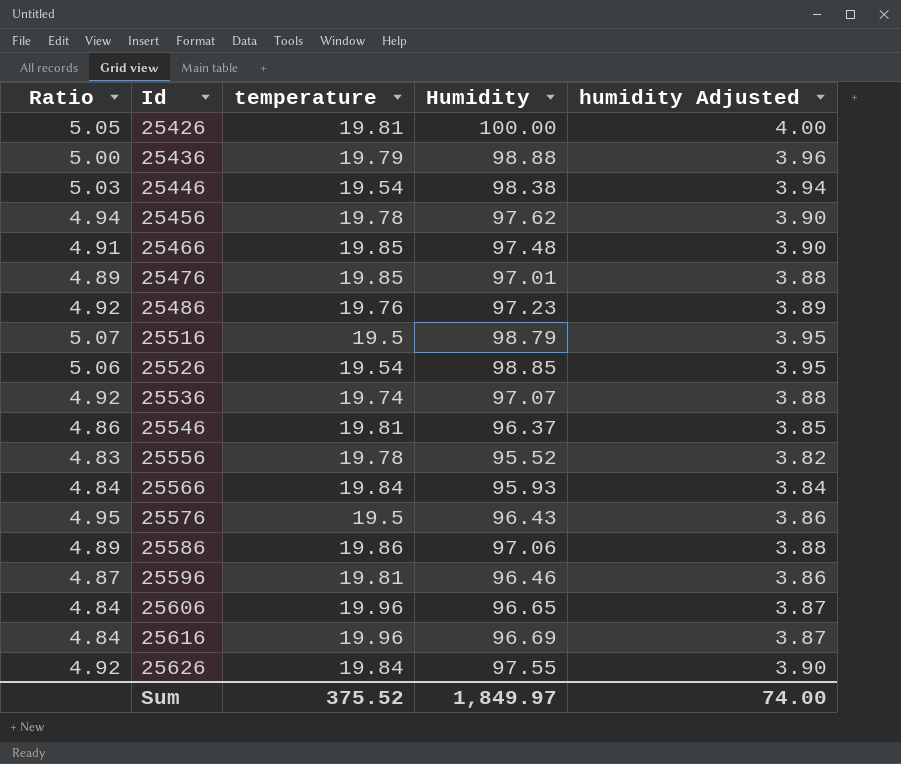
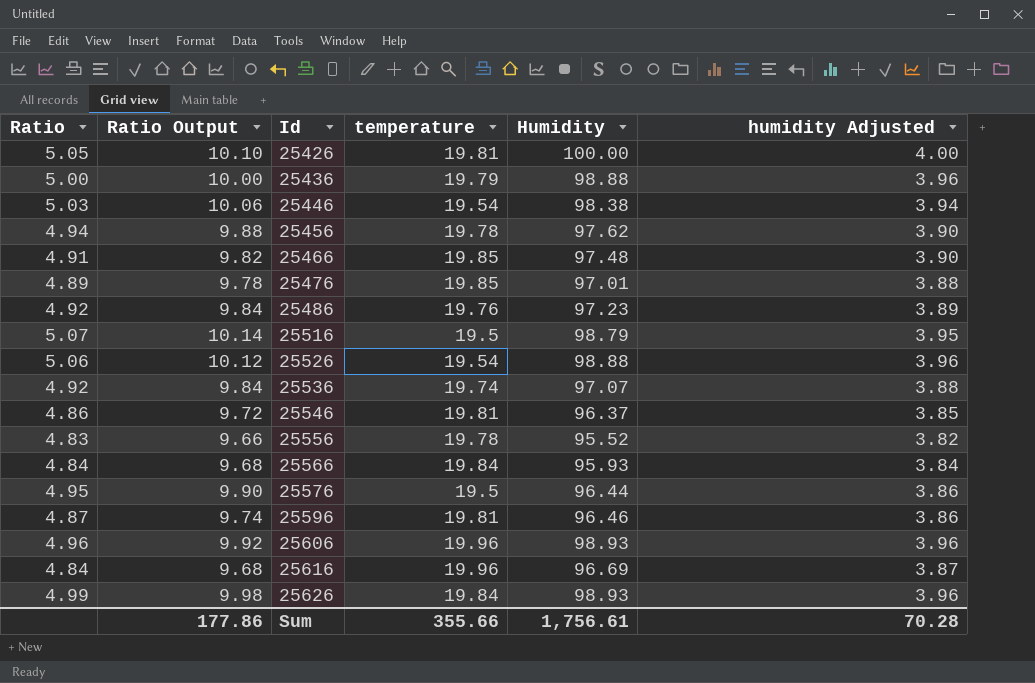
column Ratio Output | formula: none -> [Ratio] * 2
row 25586: 4.89 | 19.86 | 97.06 | 3.88 -> none
25526 | Humidity: 98.85 -> 98.88
25526 | humidity Adjusted: 3.95 -> 3.96
25576 | Humidity: 96.43 -> 96.44
25606 | Ratio: 4.84 -> 4.96
25606 | Humidity: 96.65 -> 98.93
25606 | humidity Adjusted: 3.87 -> 3.96
25626 | Ratio: 4.92 -> 4.99
25626 | Humidity: 97.55 -> 98.93
25626 | humidity Adjusted: 3.90 -> 3.96
Sum | temperature: 375.52 -> 355.66
Sum | Humidity: 1,849.97 -> 1,756.61
Sum | humidity Adjusted: 74.00 -> 70.28

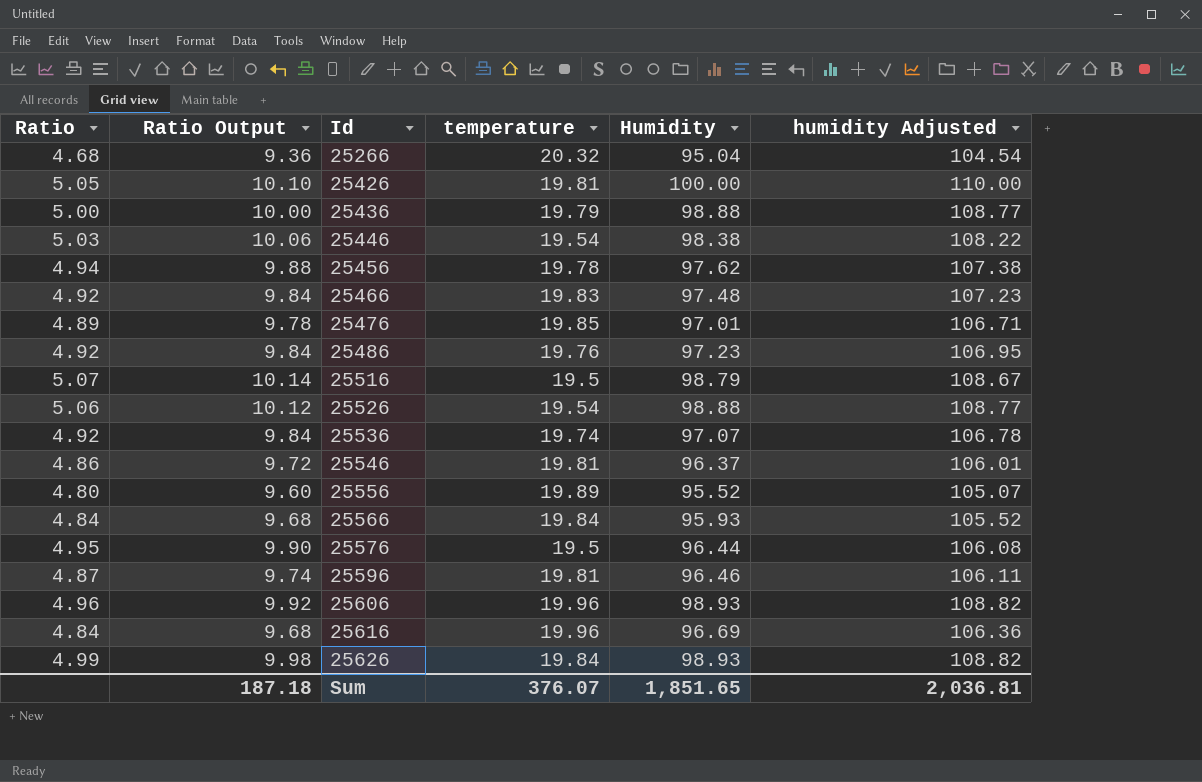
column humidity Adjusted | formula: [Humidity] * 0.04 -> [Humidity] * 1.1
row 25266: none -> 4.68 | 9.36 | 20.32 | 95.04 | 104.54
25466 | Ratio: 4.91 -> 4.92
25466 | Ratio Output: 9.82 -> 9.84
25466 | temperature: 19.85 -> 19.83
25556 | Ratio: 4.83 -> 4.80
25556 | Ratio Output: 9.66 -> 9.60
25556 | temperature: 19.78 -> 19.89
Sum | Ratio Output: 177.86 -> 187.18
Sum | temperature: 355.66 -> 376.07
Sum | Humidity: 1,756.61 -> 1,851.65
Sum | humidity Adjusted: 70.28 -> 2,036.81

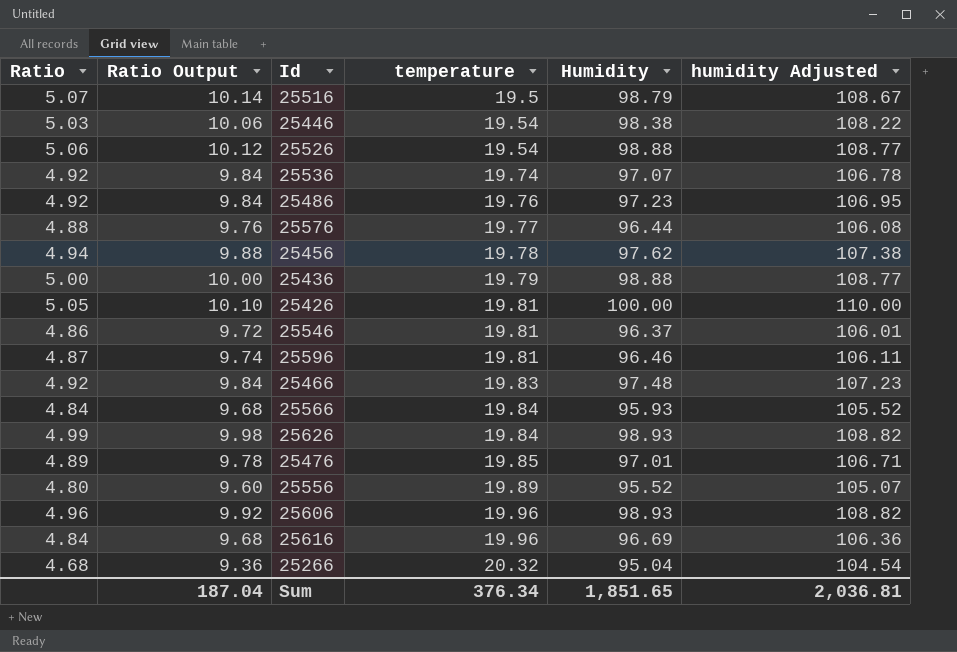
row order: Id ascending -> temperature ascending
25576 | Ratio: 4.95 -> 4.88
25576 | Ratio Output: 9.90 -> 9.76
25576 | temperature: 19.5 -> 19.77
Sum | Ratio Output: 187.18 -> 187.04
Sum | temperature: 376.07 -> 376.34

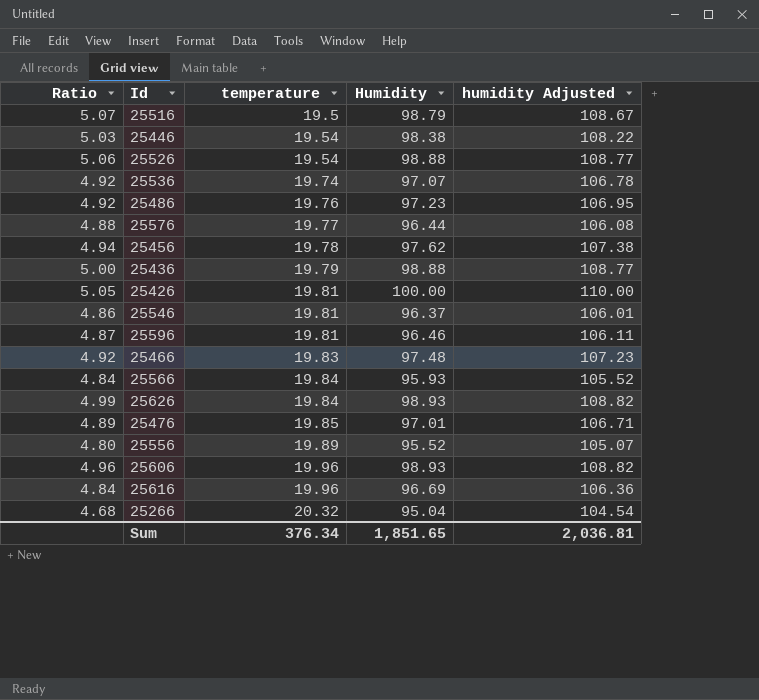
column Ratio Output | formula: [Ratio] * 2 -> none

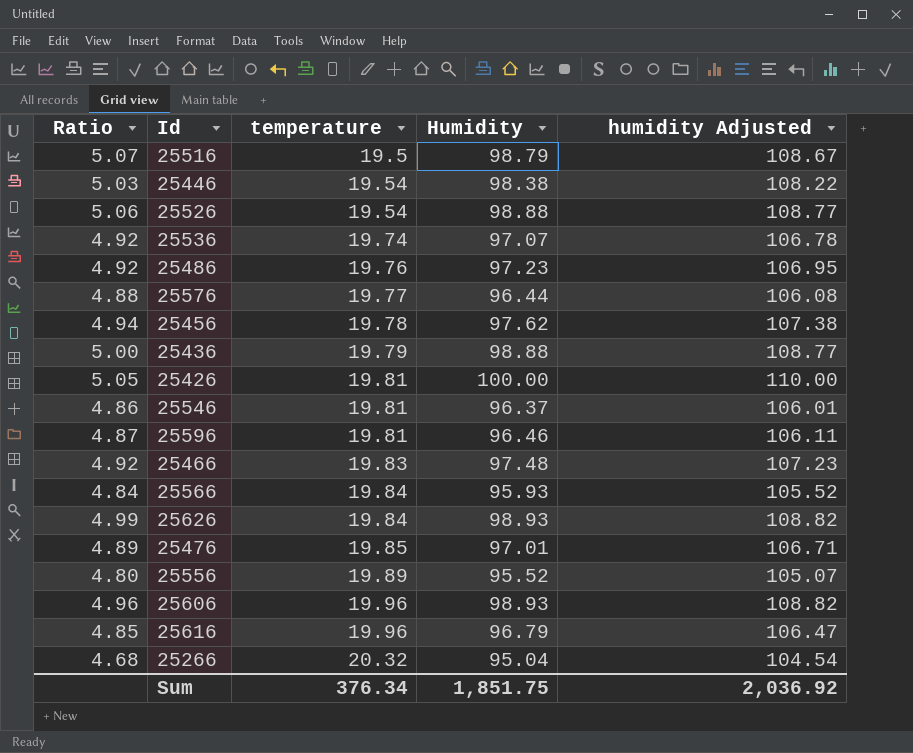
25616 | Ratio: 4.84 -> 4.85
25616 | Humidity: 96.69 -> 96.79
25616 | humidity Adjusted: 106.36 -> 106.47
Sum | Humidity: 1,851.65 -> 1,851.75
Sum | humidity Adjusted: 2,036.81 -> 2,036.92

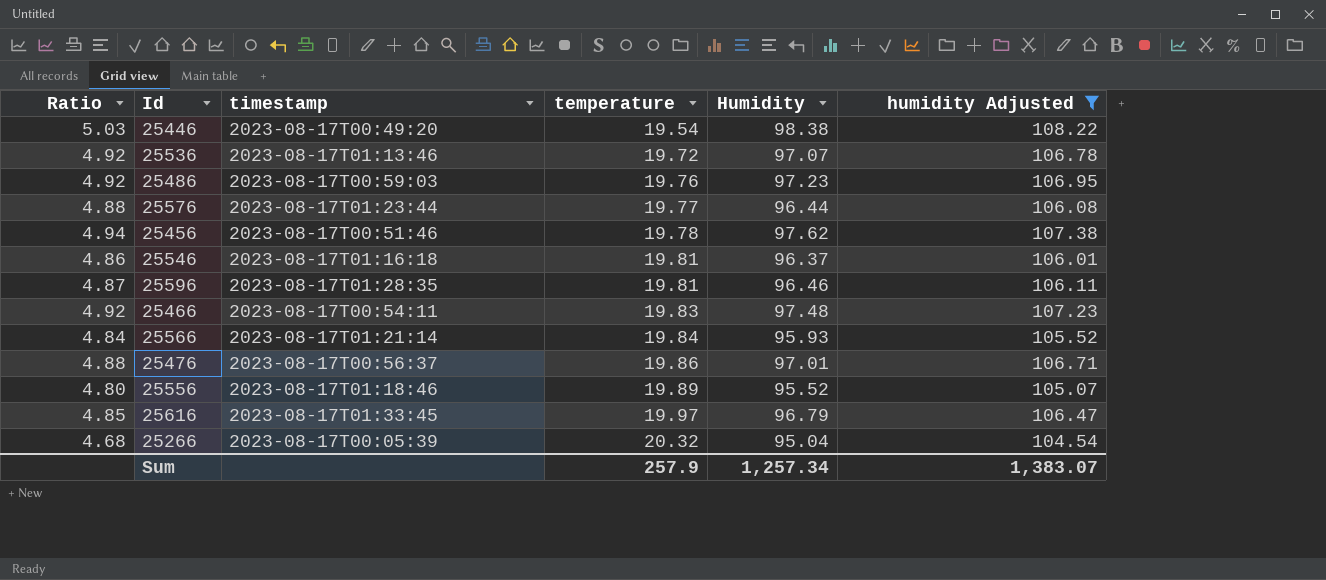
filter: none -> humidity Adjusted <= 108.22
column timestamp | position: none -> 3
25536 | temperature: 19.74 -> 19.72
25476 | Ratio: 4.89 -> 4.88
25476 | temperature: 19.85 -> 19.86
25616 | temperature: 19.96 -> 19.97
Sum | temperature: 376.34 -> 257.9
Sum | Humidity: 1,851.75 -> 1,257.34
Sum | humidity Adjusted: 2,036.92 -> 1,383.07

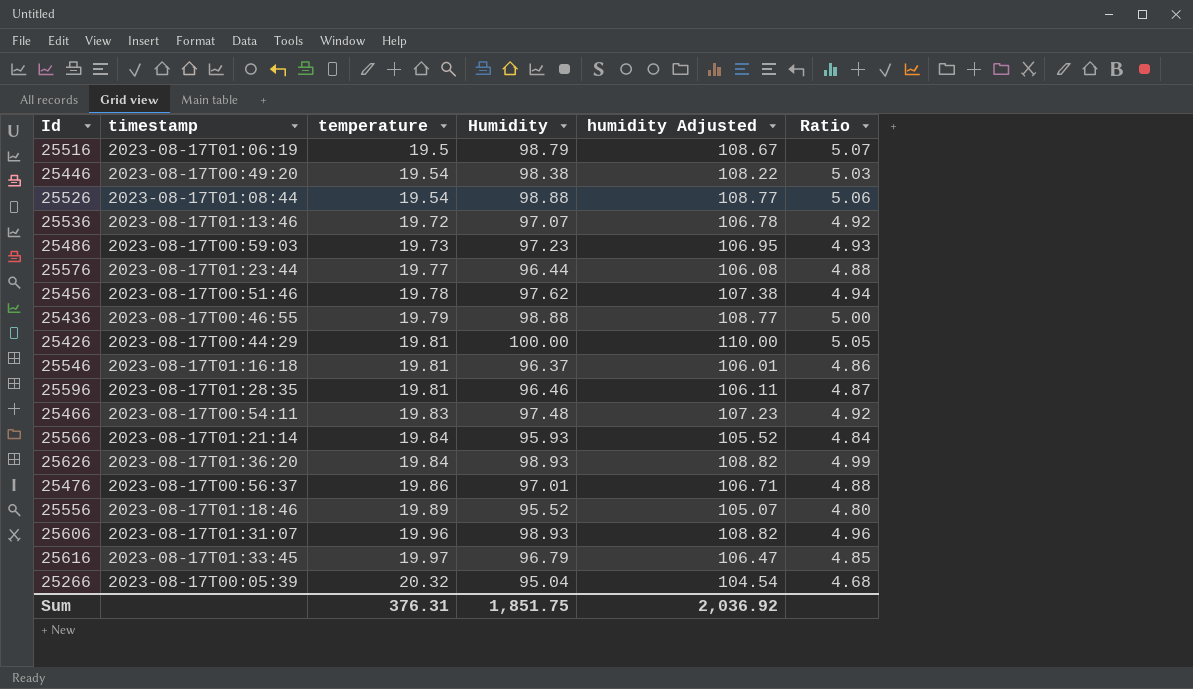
filter: humidity Adjusted <= 108.22 -> none
column Ratio | position: 1 -> 6
25486 | temperature: 19.76 -> 19.73
25486 | Ratio: 4.92 -> 4.93
Sum | temperature: 257.9 -> 376.31
Sum | Humidity: 1,257.34 -> 1,851.75
Sum | humidity Adjusted: 1,383.07 -> 2,036.92

